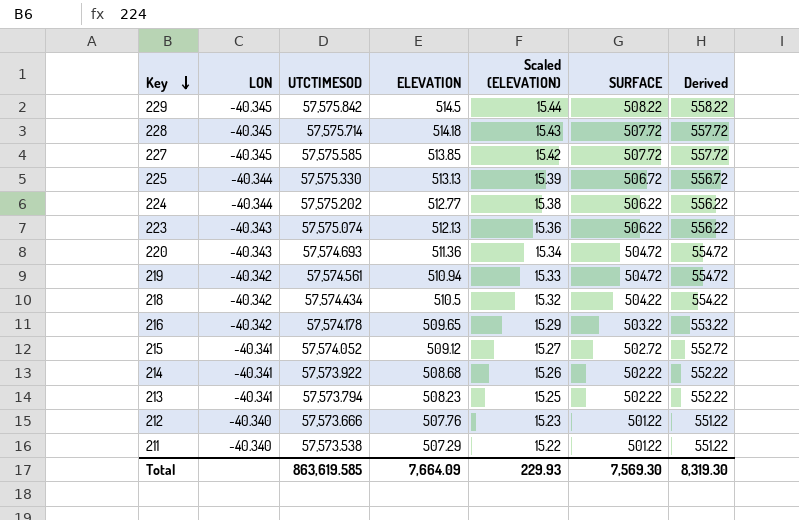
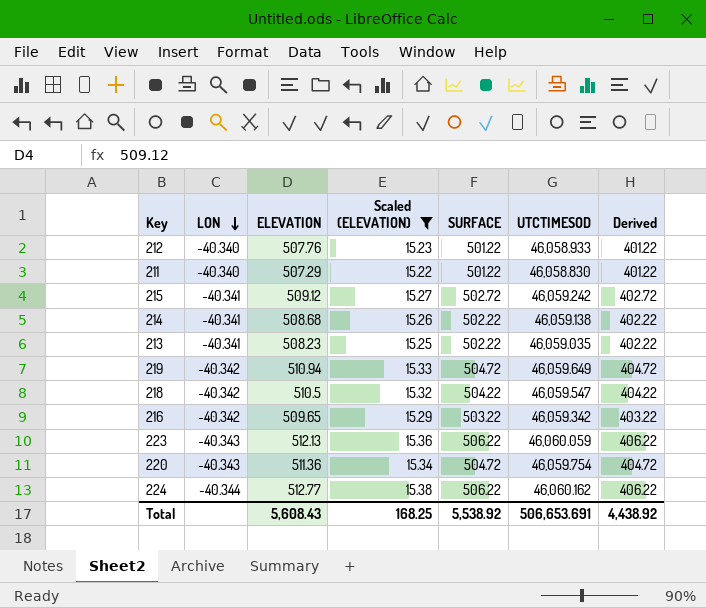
filter: none -> Scaled (ELEVATION) <= 15.38
row order: Key descending -> LON descending
column UTCTIMESOD | position: 3 -> 6
column Derived | formula: [SURFACE] + 50 -> [SURFACE] - 100
212 | UTCTIMESOD: 57,573.666 -> 46,058.933
211 | UTCTIMESOD: 57,573.538 -> 46,058.830
215 | UTCTIMESOD: 57,574.052 -> 46,059.242
214 | UTCTIMESOD: 57,573.922 -> 46,059.138
213 | UTCTIMESOD: 57,573.794 -> 46,059.035
219 | UTCTIMESOD: 57,574.561 -> 46,059.649
218 | UTCTIMESOD: 57,574.434 -> 46,059.547
216 | UTCTIMESOD: 57,574.178 -> 46,059.342
223 | UTCTIMESOD: 57,575.074 -> 46,060.059
220 | UTCTIMESOD: 57,574.693 -> 46,059.754
224 | UTCTIMESOD: 57,575.202 -> 46,060.162
Total | ELEVATION: 7,664.09 -> 5,608.43
Total | Scaled (ELEVATION): 229.93 -> 168.25
Total | SURFACE: 7,569.30 -> 5,538.92
Total | UTCTIMESOD: 863,619.585 -> 506,653.691
Total | Derived: 8,319.30 -> 4,438.92

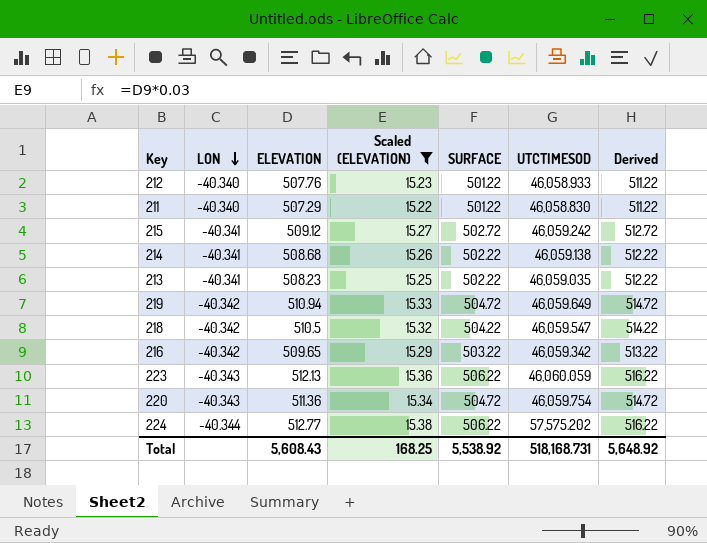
column Derived | formula: [SURFACE] - 100 -> [SURFACE] + 10
224 | UTCTIMESOD: 46,060.162 -> 57,575.202
Total | UTCTIMESOD: 506,653.691 -> 518,168.731
Total | Derived: 4,438.92 -> 5,648.92

